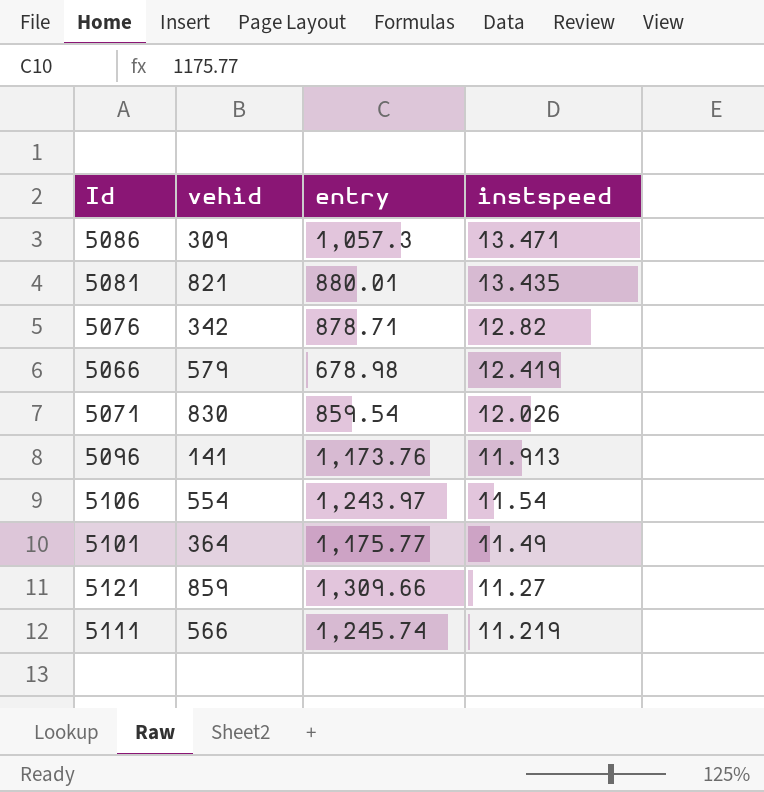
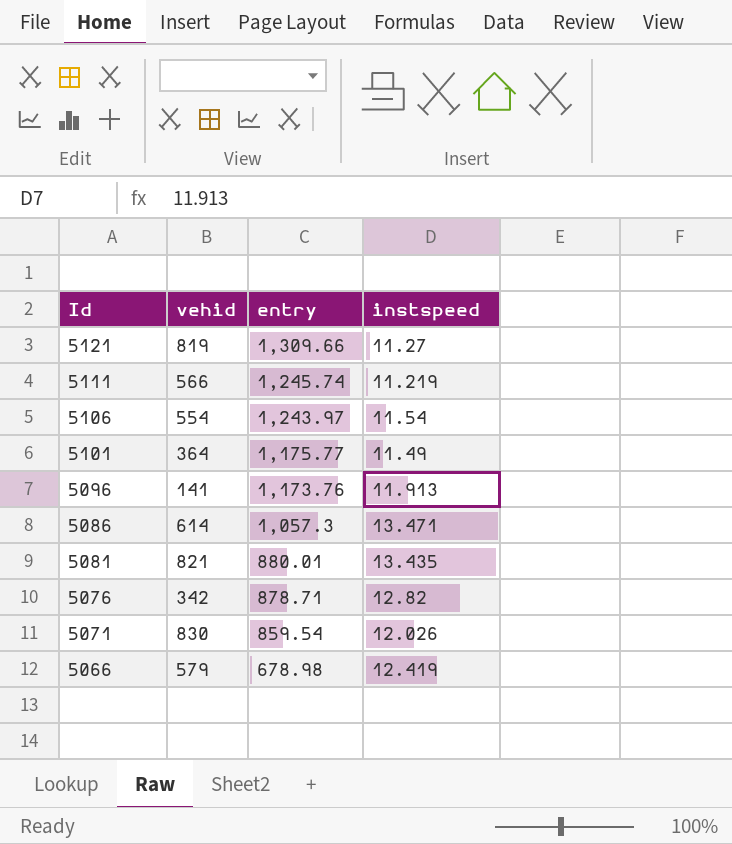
row order: instspeed descending -> Id descending
5121 | vehid: 859 -> 819
5086 | vehid: 309 -> 614

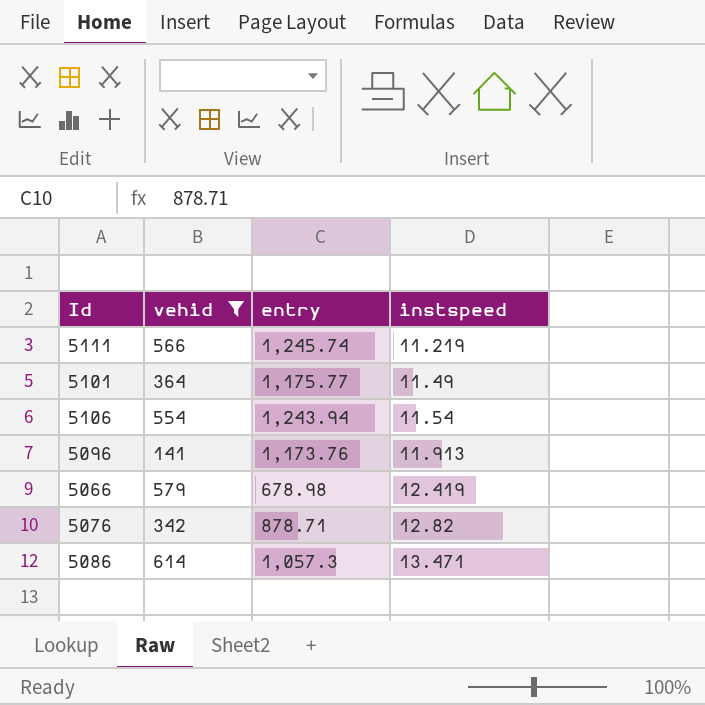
filter: none -> vehid <= 614
row order: Id descending -> instspeed ascending
5106 | entry: 1,243.97 -> 1,243.94

